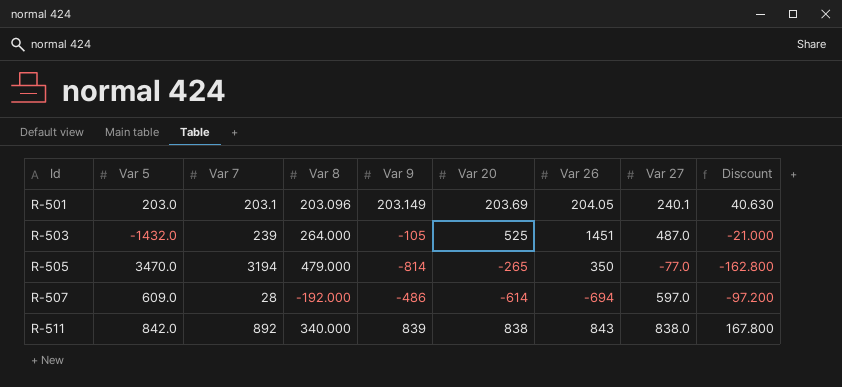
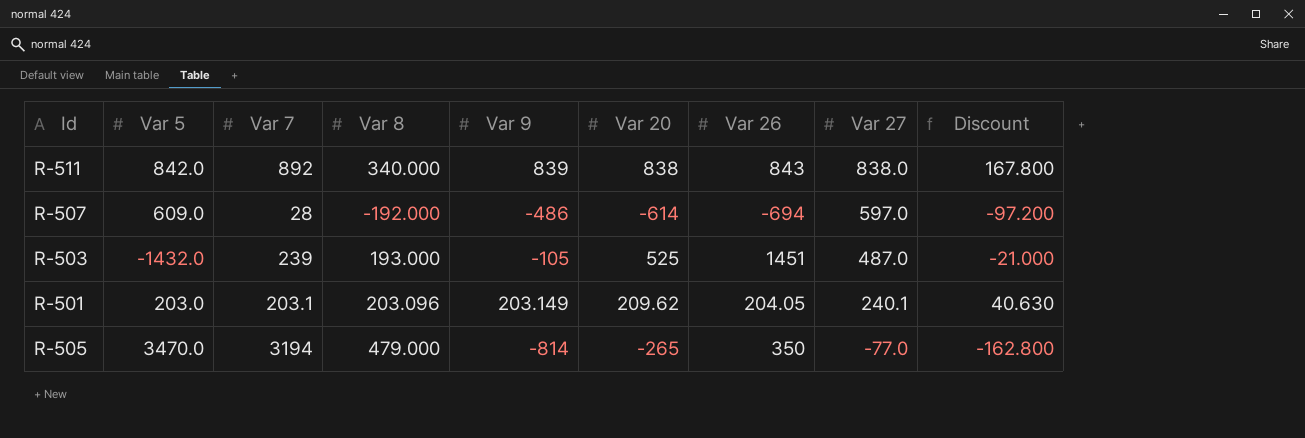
row order: Id ascending -> Var 27 descending
R-503 | Var 8: 264.000 -> 193.000
R-501 | Var 20: 203.69 -> 209.62

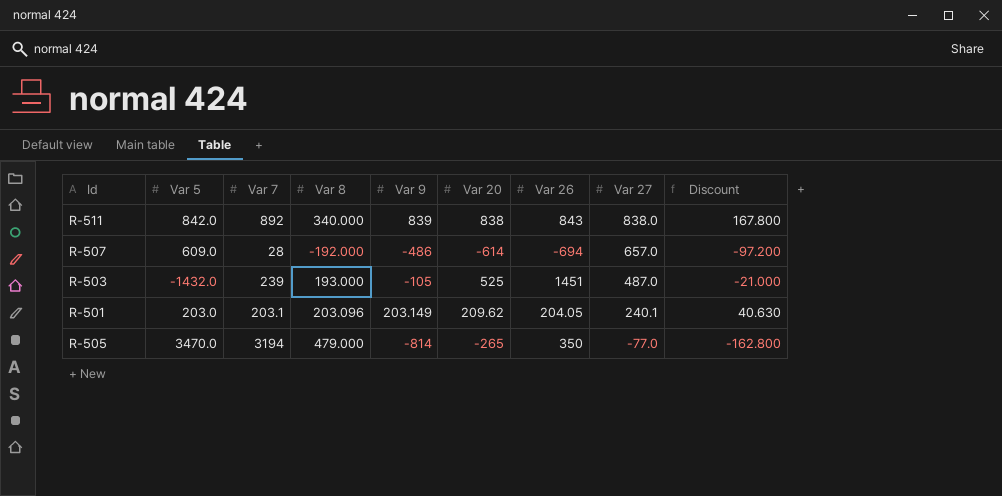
R-507 | Var 27: 597.0 -> 657.0

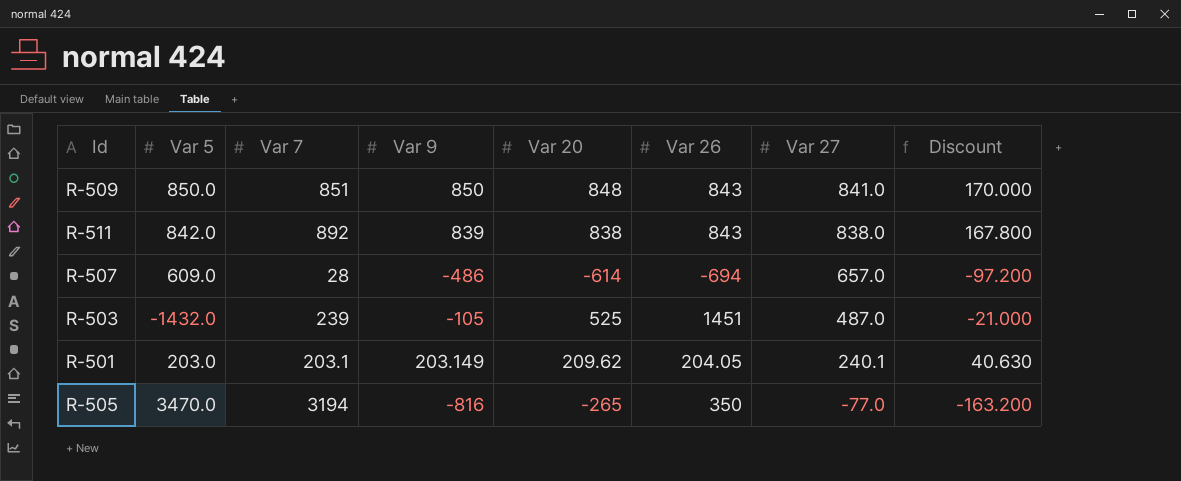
column Var 8 | position: 4 -> none
row R-509: none -> 850.0 | 851 | 850 | 848 | 843 | 841.0 | 170.000
R-505 | Var 9: -814 -> -816
R-505 | Discount: -162.800 -> -163.200

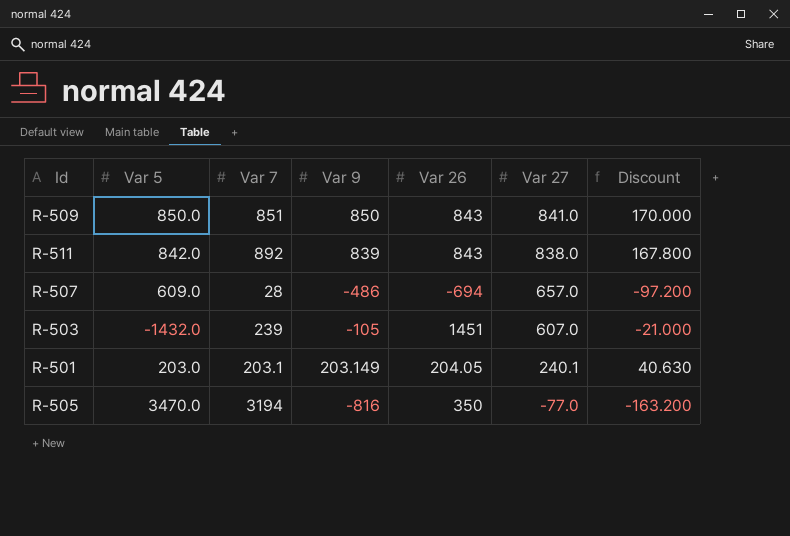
column Var 20 | position: 5 -> none
R-503 | Var 27: 487.0 -> 607.0

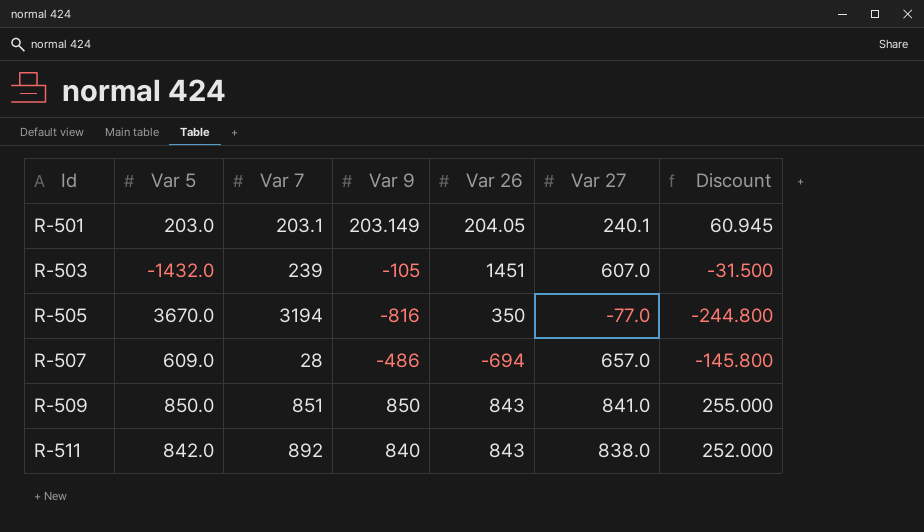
row order: Var 27 descending -> Id ascending
column Discount | formula: [Var 9] * 0.2 -> [Var 9] * 0.3
R-505 | Var 5: 3470.0 -> 3670.0
R-511 | Var 9: 839 -> 840

